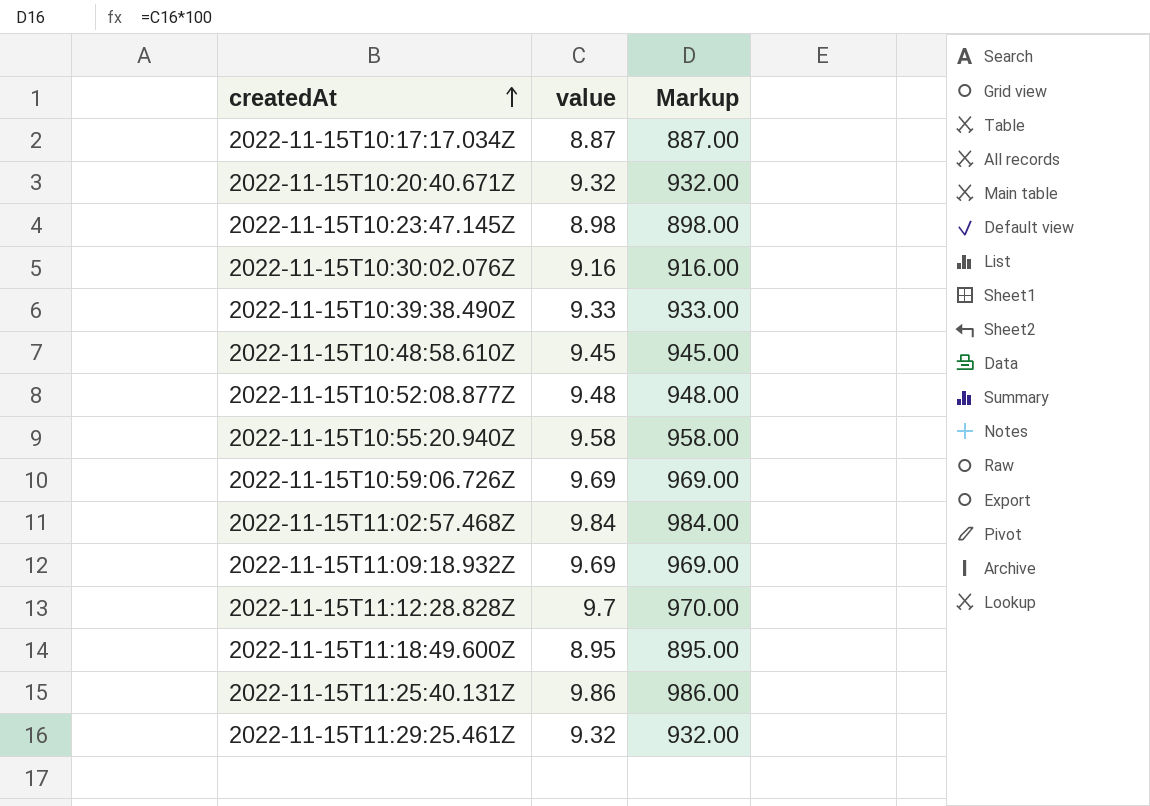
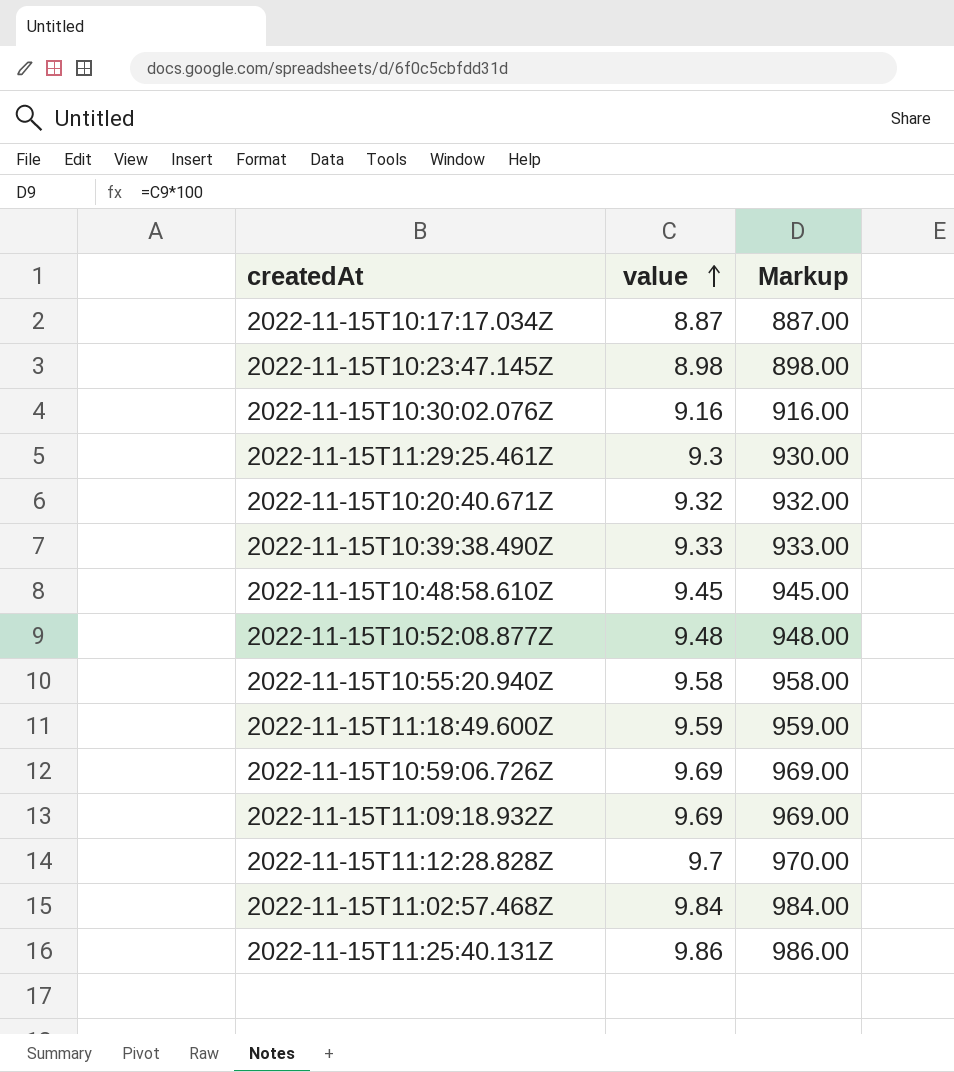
row order: createdAt ascending -> value ascending
2022-11-15T11:29:25.461Z | value: 9.32 -> 9.3
2022-11-15T11:29:25.461Z | Markup: 932.00 -> 930.00
2022-11-15T11:18:49.600Z | value: 8.95 -> 9.59
2022-11-15T11:18:49.600Z | Markup: 895.00 -> 959.00

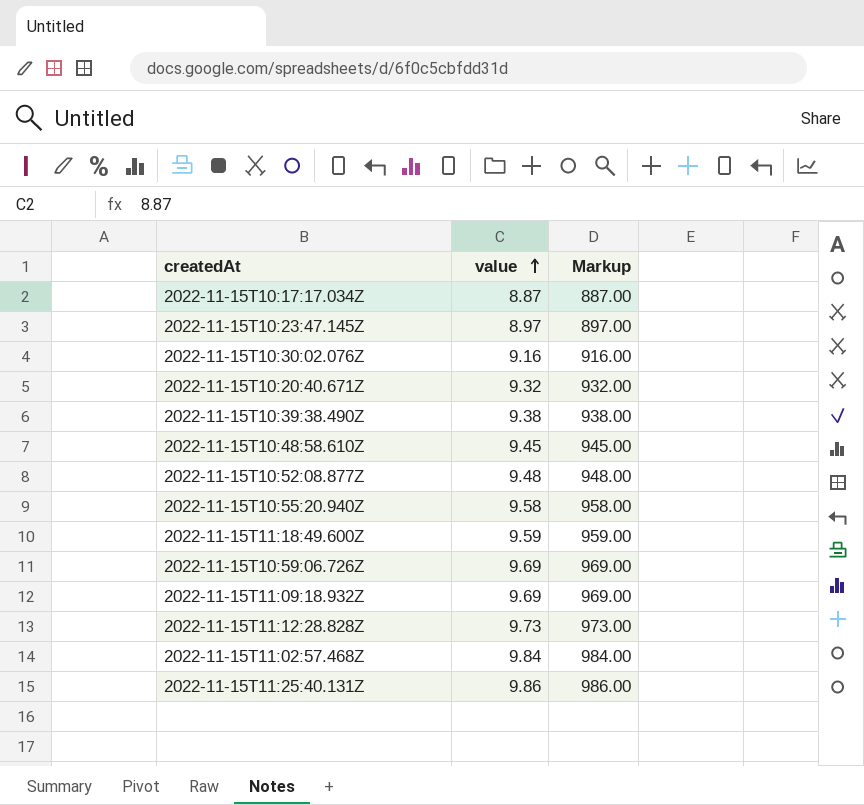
row 2022-11-15T11:29:25.461Z: 9.3 | 930.00 -> none
2022-11-15T10:23:47.145Z | value: 8.98 -> 8.97
2022-11-15T10:23:47.145Z | Markup: 898.00 -> 897.00
2022-11-15T10:39:38.490Z | value: 9.33 -> 9.38
2022-11-15T10:39:38.490Z | Markup: 933.00 -> 938.00
2022-11-15T11:12:28.828Z | value: 9.7 -> 9.73
2022-11-15T11:12:28.828Z | Markup: 970.00 -> 973.00

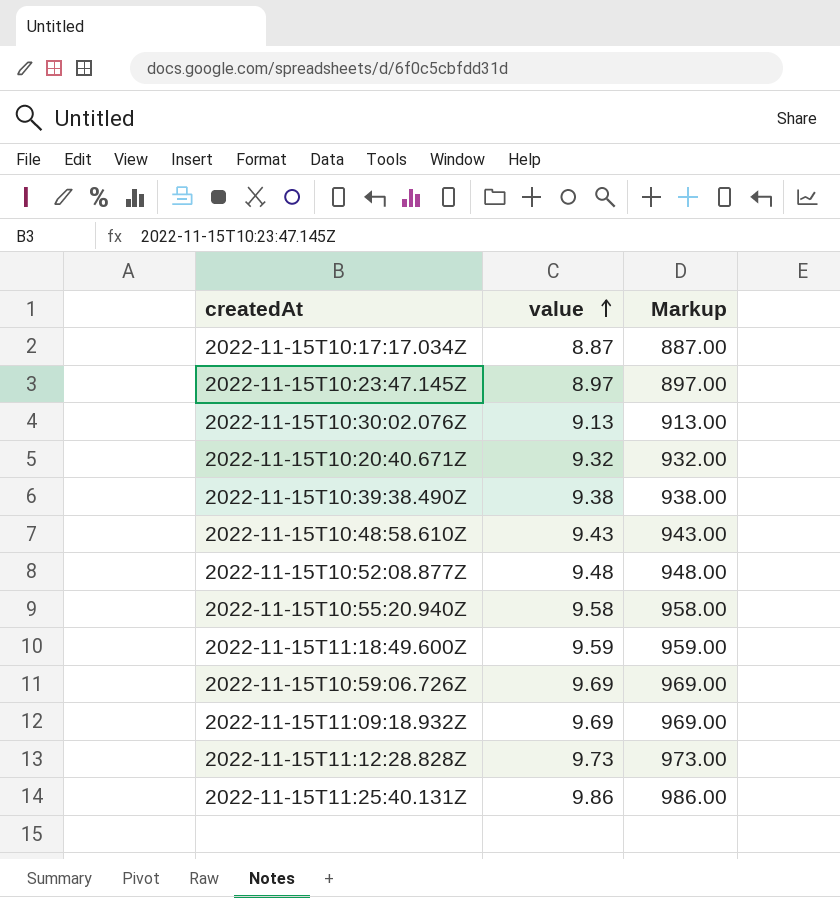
row 2022-11-15T11:02:57.468Z: 9.84 | 984.00 -> none
2022-11-15T10:30:02.076Z | value: 9.16 -> 9.13
2022-11-15T10:30:02.076Z | Markup: 916.00 -> 913.00
2022-11-15T10:48:58.610Z | value: 9.45 -> 9.43
2022-11-15T10:48:58.610Z | Markup: 945.00 -> 943.00

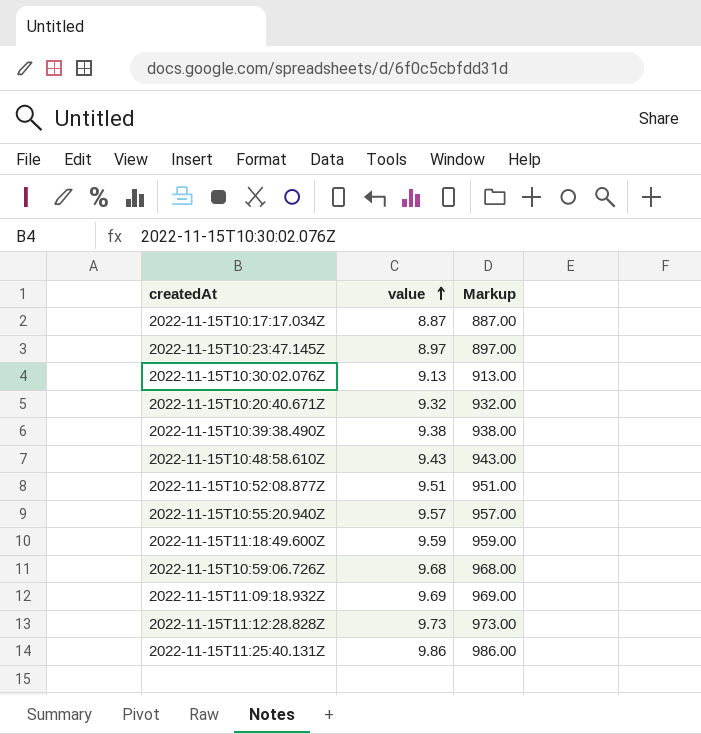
2022-11-15T10:52:08.877Z | value: 9.48 -> 9.51
2022-11-15T10:52:08.877Z | Markup: 948.00 -> 951.00
2022-11-15T10:55:20.940Z | value: 9.58 -> 9.57
2022-11-15T10:55:20.940Z | Markup: 958.00 -> 957.00
2022-11-15T10:59:06.726Z | value: 9.69 -> 9.68
2022-11-15T10:59:06.726Z | Markup: 969.00 -> 968.00

